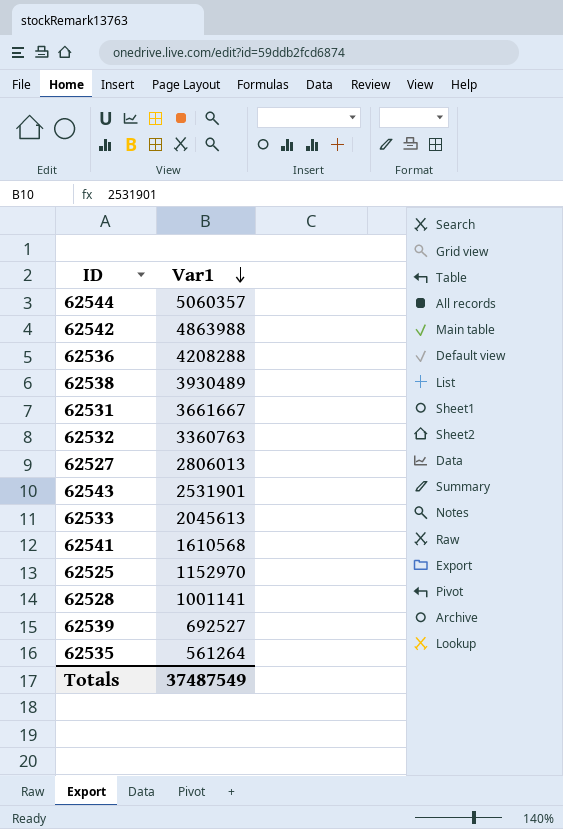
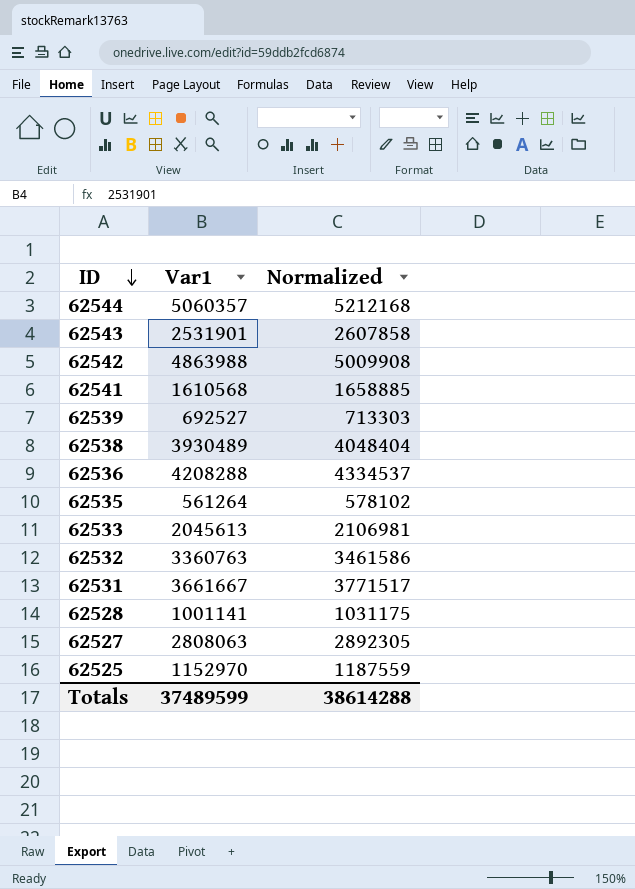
row order: Var1 descending -> ID descending
column Normalized | formula: none -> [Var1] * 1.03
62527 | Var1: 2806013 -> 2808063
Totals | Var1: 37487549 -> 37489599

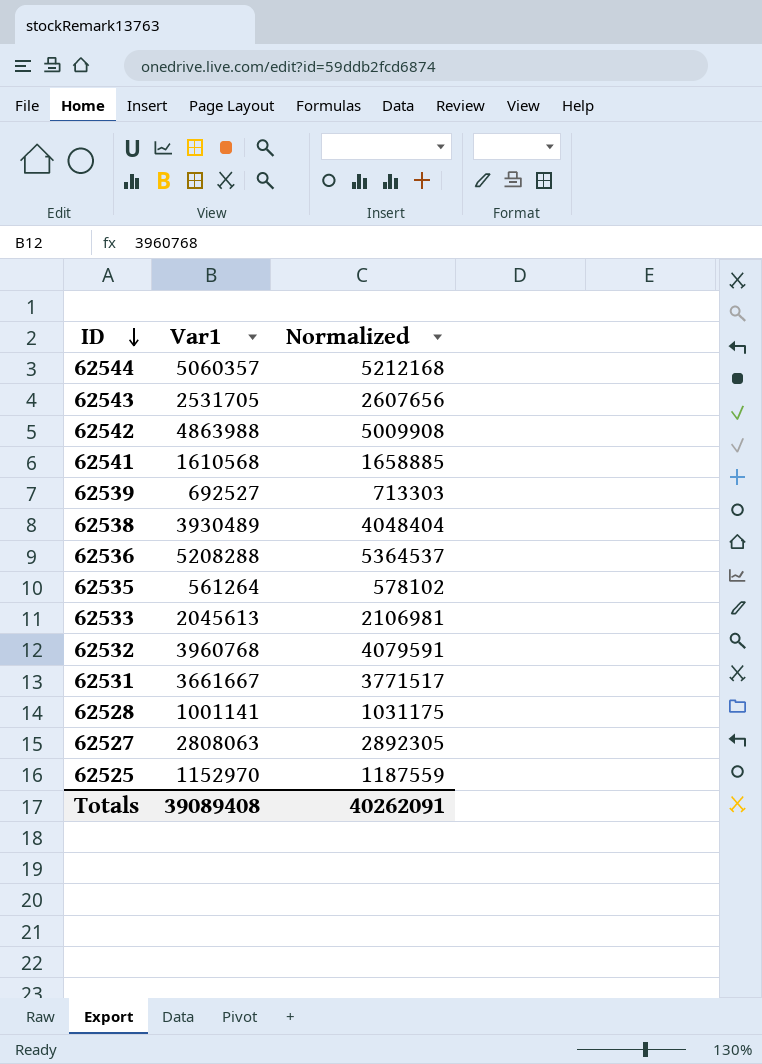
62543 | Var1: 2531901 -> 2531705
62543 | Normalized: 2607858 -> 2607656
62536 | Var1: 4208288 -> 5208288
62536 | Normalized: 4334537 -> 5364537
62532 | Var1: 3360763 -> 3960768
62532 | Normalized: 3461586 -> 4079591
Totals | Var1: 37489599 -> 39089408
Totals | Normalized: 38614288 -> 40262091

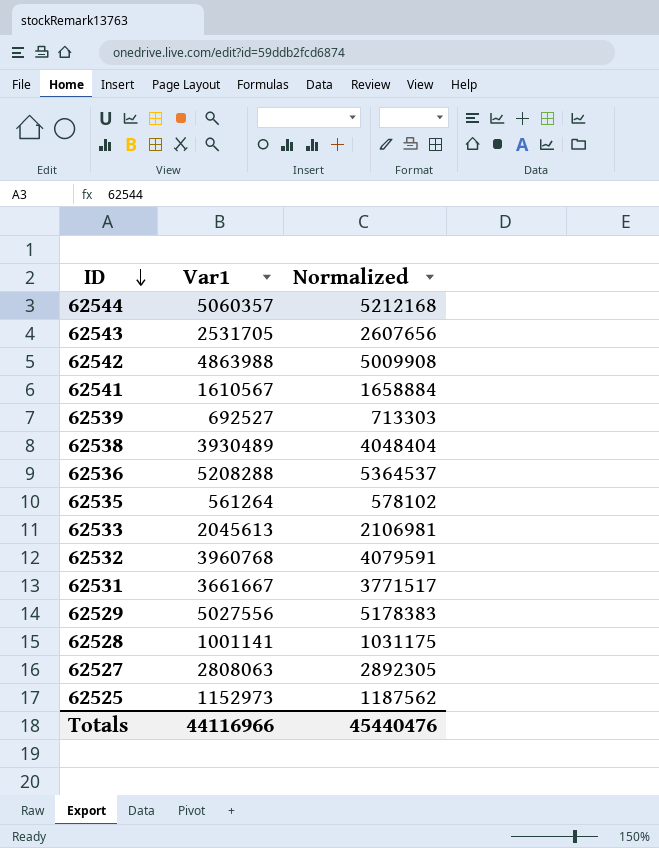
62541 | Var1: 1610568 -> 1610567
62541 | Normalized: 1658885 -> 1658884
row 62529: none -> 5027556 | 5178383
62525 | Var1: 1152970 -> 1152973
62525 | Normalized: 1187559 -> 1187562
Totals | Var1: 39089408 -> 44116966
Totals | Normalized: 40262091 -> 45440476

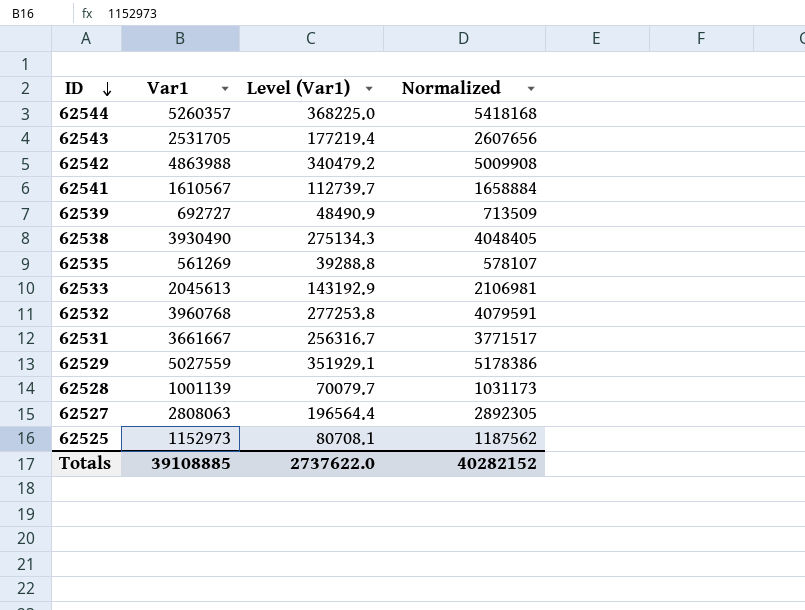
column Level (Var1) | formula: none -> [Var1] * 0.07
row 62536: 5208288 | 5364537 -> none
62544 | Var1: 5060357 -> 5260357
62544 | Normalized: 5212168 -> 5418168
62539 | Var1: 692527 -> 692727
62539 | Normalized: 713303 -> 713509
62538 | Var1: 3930489 -> 3930490
62538 | Normalized: 4048404 -> 4048405
62535 | Var1: 561264 -> 561269
62535 | Normalized: 578102 -> 578107
62529 | Var1: 5027556 -> 5027559
62529 | Normalized: 5178383 -> 5178386
62528 | Var1: 1001141 -> 1001139
62528 | Normalized: 1031175 -> 1031173
Totals | Var1: 44116966 -> 39108885
Totals | Normalized: 45440476 -> 40282152

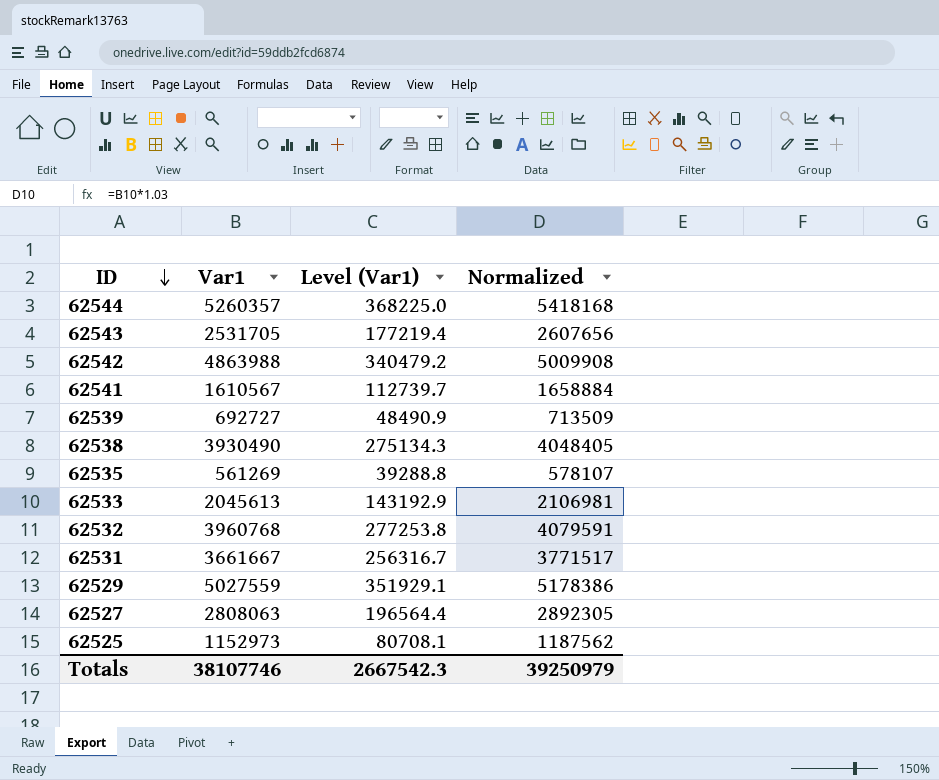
row 62528: 1001139 | 70079.7 | 1031173 -> none
Totals | Var1: 39108885 -> 38107746
Totals | Level (Var1): 2737622.0 -> 2667542.3
Totals | Normalized: 40282152 -> 39250979

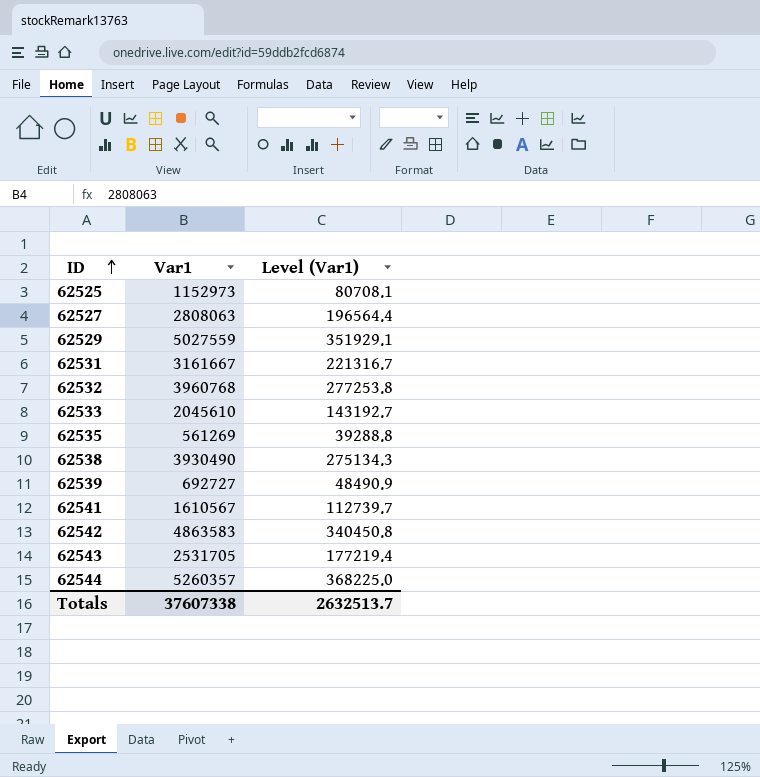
row order: ID descending -> ID ascending
column Normalized | formula: [Var1] * 1.03 -> none
62531 | Var1: 3661667 -> 3161667
62531 | Level (Var1): 256316.7 -> 221316.7
62533 | Var1: 2045613 -> 2045610
62533 | Level (Var1): 143192.9 -> 143192.7
62542 | Var1: 4863988 -> 4863583
62542 | Level (Var1): 340479.2 -> 340450.8
Totals | Var1: 38107746 -> 37607338
Totals | Level (Var1): 2667542.3 -> 2632513.7

